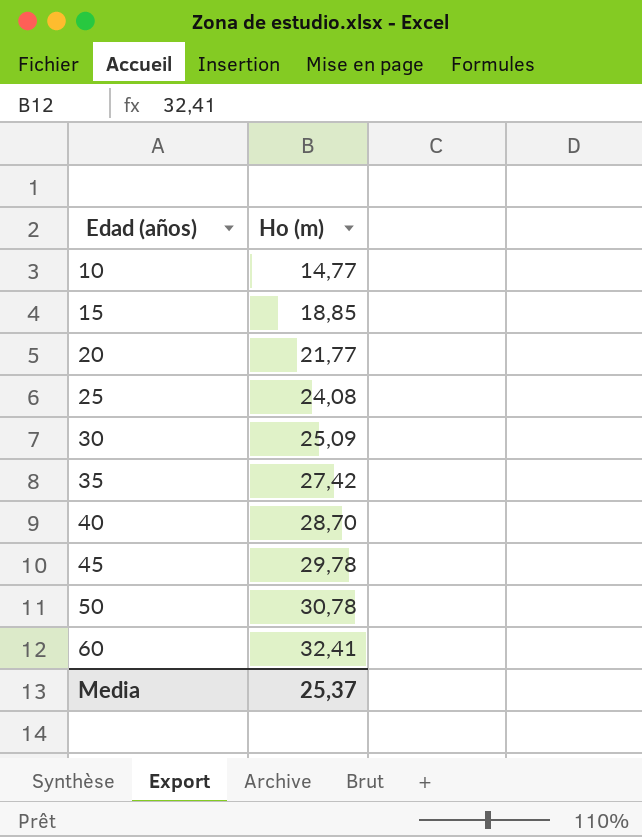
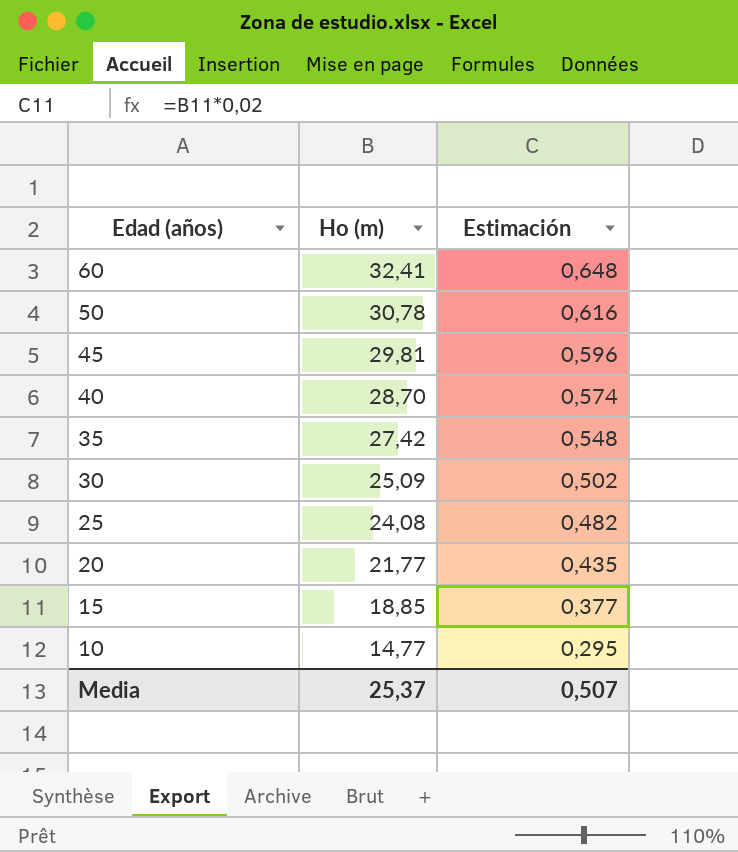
row order: Edad (años) ascending -> Edad (años) descending
column Estimación | formula: none -> [Ho (m)] * 0,02
45 | Ho (m): 29,78 -> 29,81

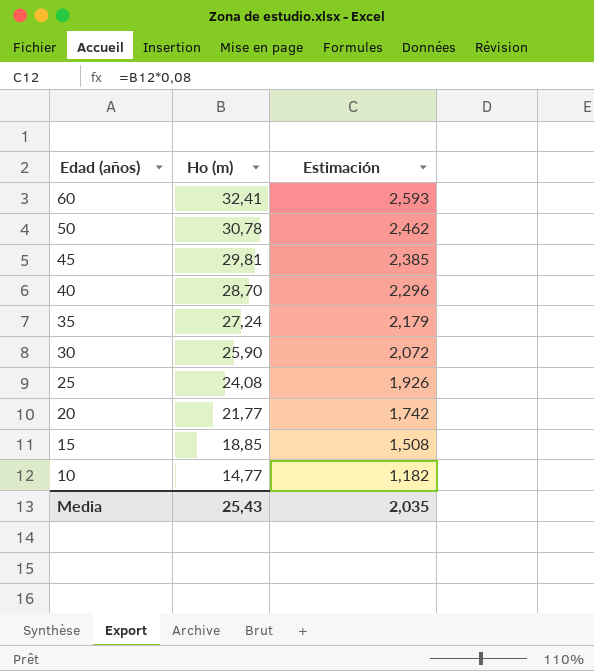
column Estimación | formula: [Ho (m)] * 0,02 -> [Ho (m)] * 0,08
35 | Ho (m): 27,42 -> 27,24
30 | Ho (m): 25,09 -> 25,90
Media | Ho (m): 25,37 -> 25,43
Media | Estimación: 0,507 -> 2,035

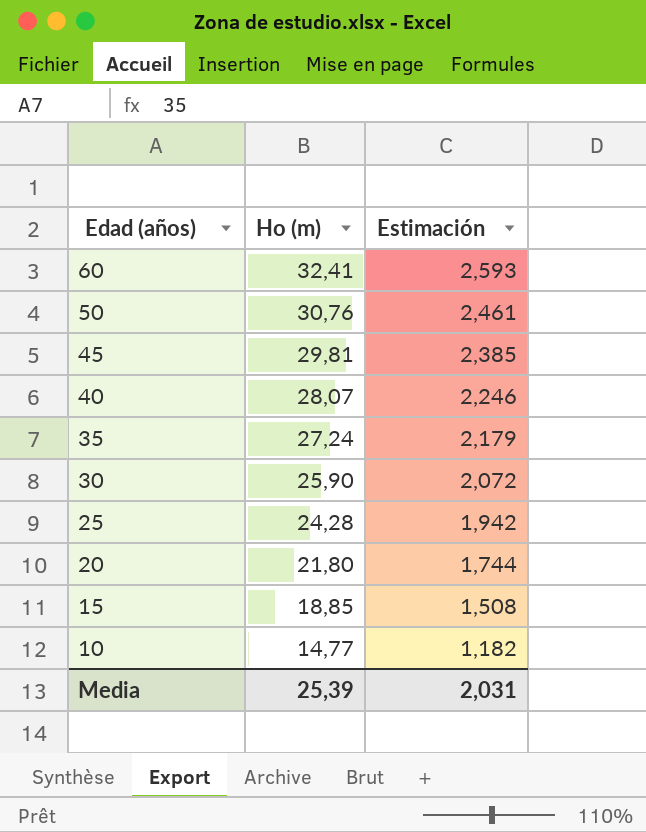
50 | Ho (m): 30,78 -> 30,76
50 | Estimación: 2,462 -> 2,461
40 | Ho (m): 28,70 -> 28,07
40 | Estimación: 2,296 -> 2,246
25 | Ho (m): 24,08 -> 24,28
25 | Estimación: 1,926 -> 1,942
20 | Ho (m): 21,77 -> 21,80
20 | Estimación: 1,742 -> 1,744
Media | Ho (m): 25,43 -> 25,39
Media | Estimación: 2,035 -> 2,031

